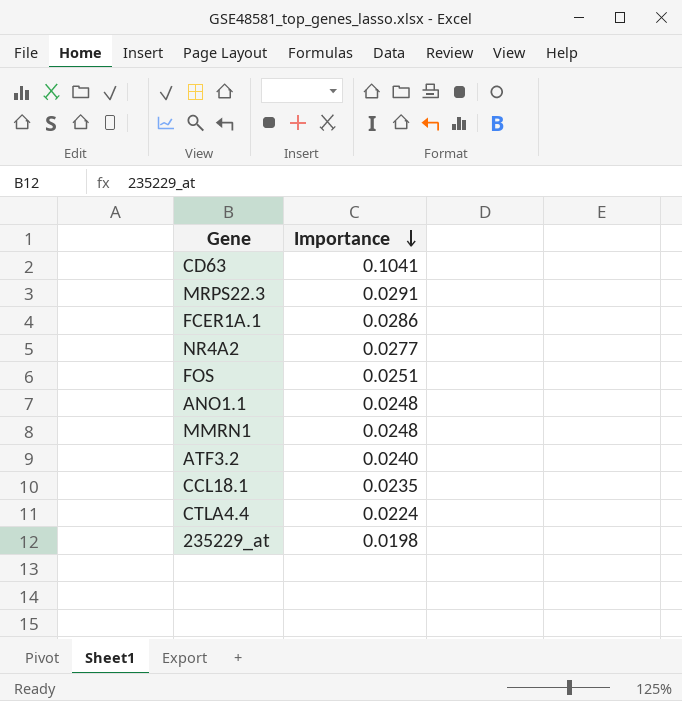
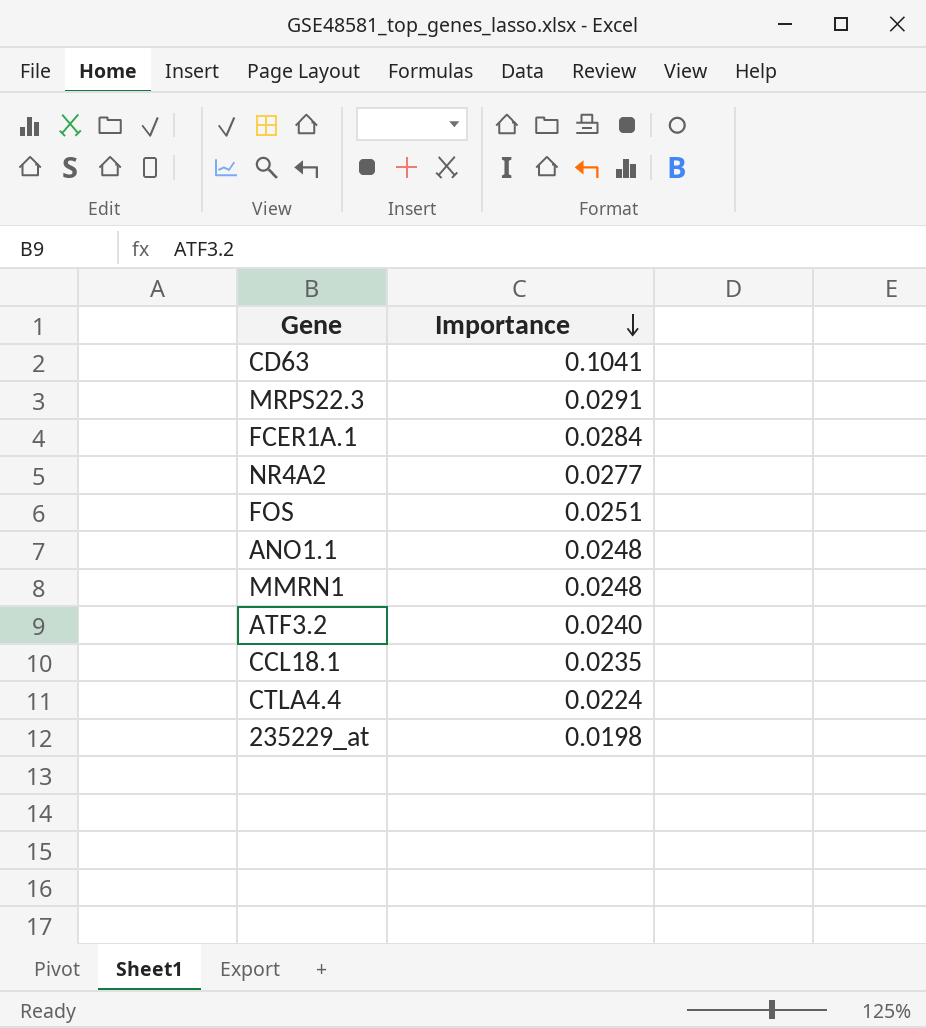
FCER1A.1 | Importance: 0.0286 -> 0.0284

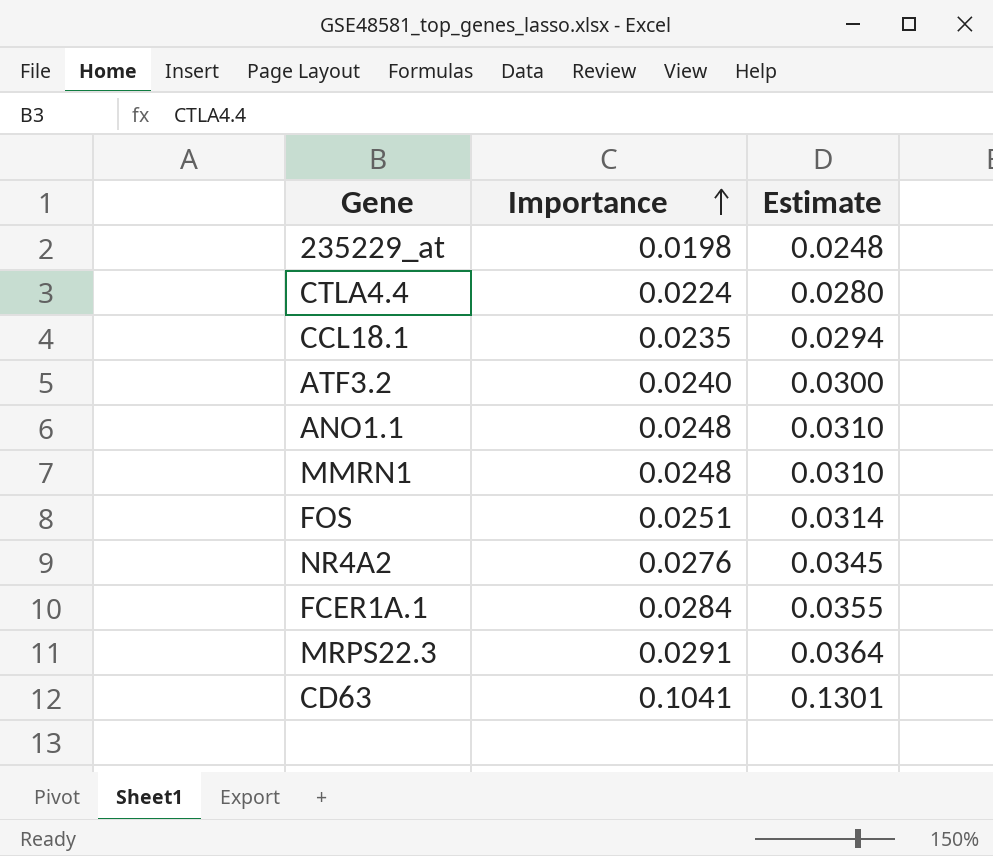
row order: Importance descending -> Importance ascending
column Estimate | formula: none -> [Importance] * 1.25
NR4A2 | Importance: 0.0277 -> 0.0276

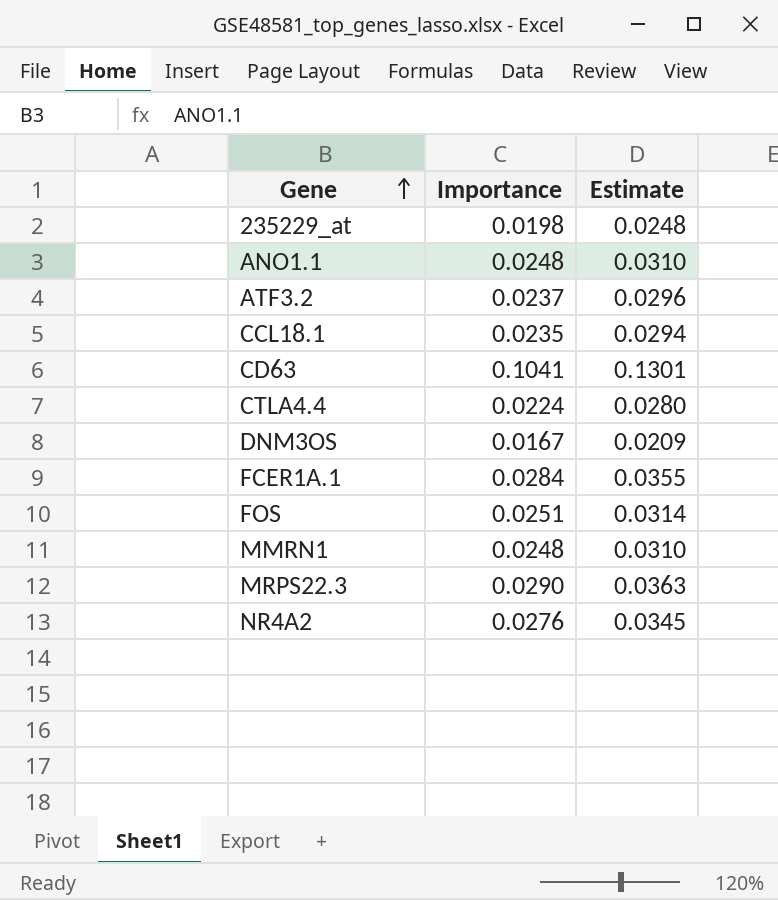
row order: Importance ascending -> Gene ascending
ATF3.2 | Importance: 0.0240 -> 0.0237
ATF3.2 | Estimate: 0.0300 -> 0.0296
row DNM3OS: none -> 0.0167 | 0.0209
MRPS22.3 | Importance: 0.0291 -> 0.0290
MRPS22.3 | Estimate: 0.0364 -> 0.0363

